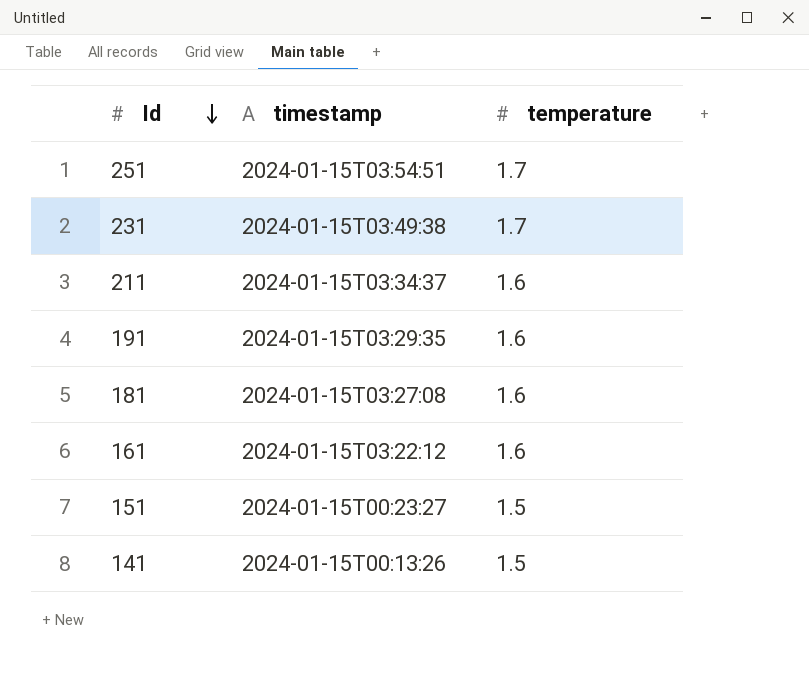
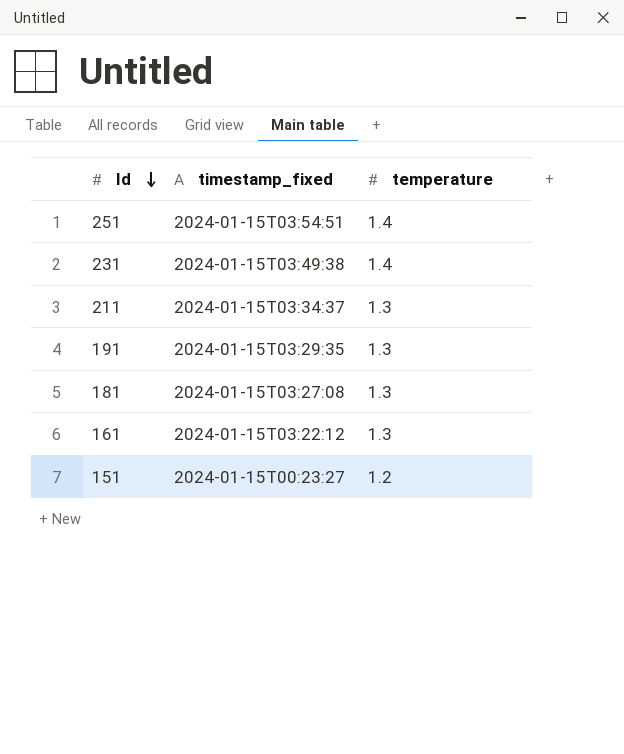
column name: timestamp -> timestamp_fixed
row 141: 2024-01-15T00:13:26 | 1.5 -> none
251 | temperature: 1.7 -> 1.4
231 | temperature: 1.7 -> 1.4
211 | temperature: 1.6 -> 1.3
191 | temperature: 1.6 -> 1.3
181 | temperature: 1.6 -> 1.3
161 | temperature: 1.6 -> 1.3
151 | temperature: 1.5 -> 1.2

